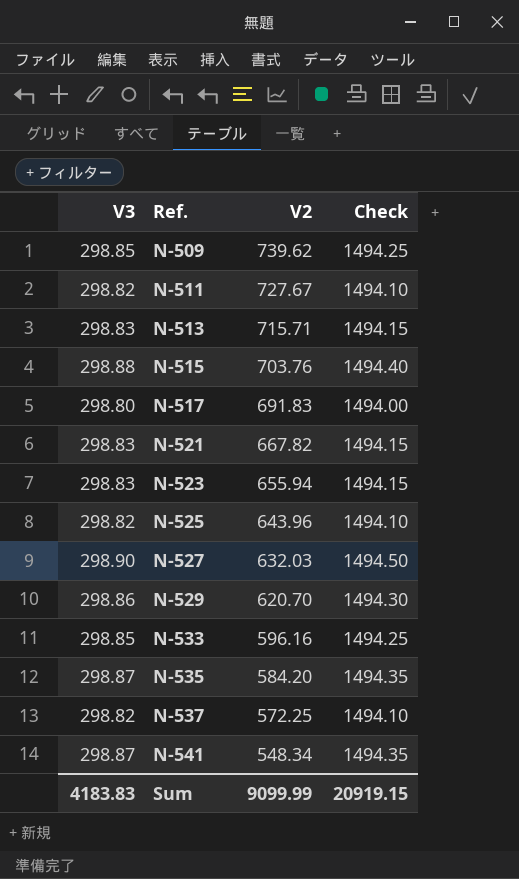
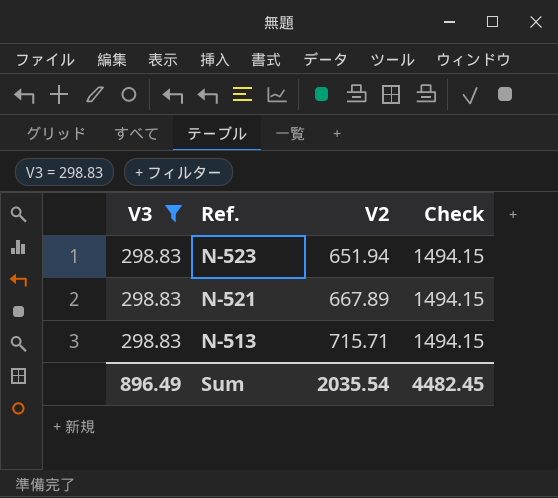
filter: none -> V3 = 298.83
row order: Ref. ascending -> Ref. descending
N-523 | V2: 655.94 -> 651.94
N-521 | V2: 667.82 -> 667.89
Sum | V3: 4183.83 -> 896.49
Sum | V2: 9099.99 -> 2035.54
Sum | Check: 20919.15 -> 4482.45

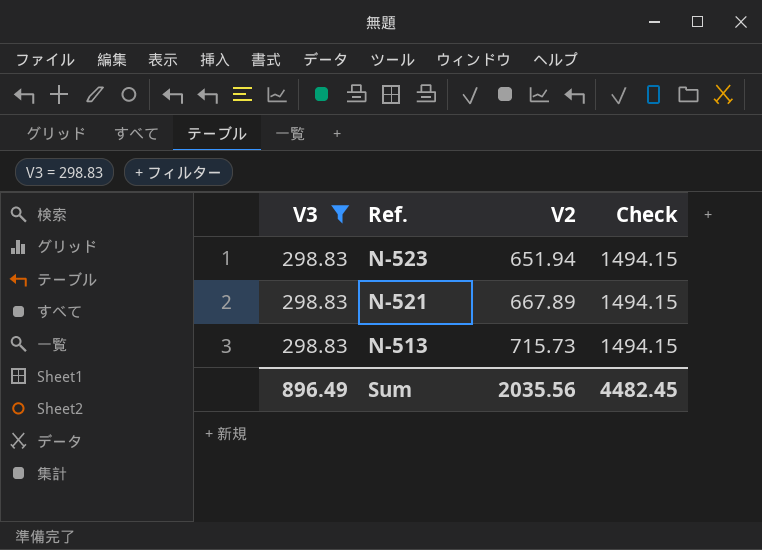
N-513 | V2: 715.71 -> 715.73
Sum | V2: 2035.54 -> 2035.56

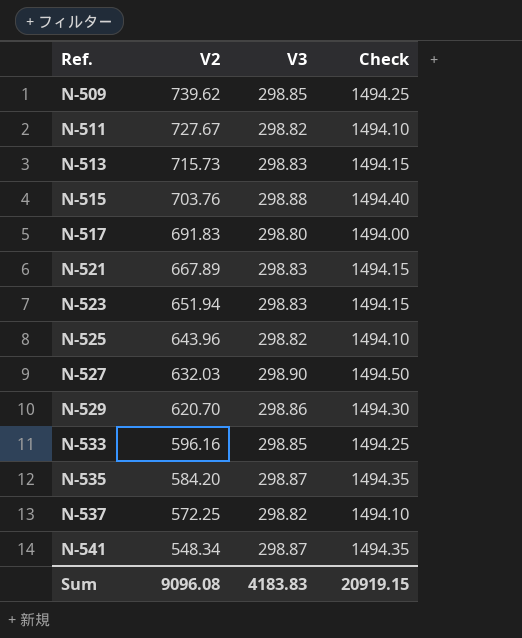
filter: V3 = 298.83 -> none
row order: Ref. descending -> Ref. ascending
column V3 | position: 1 -> 3
Sum | V2: 2035.56 -> 9096.08
Sum | V3: 896.49 -> 4183.83
Sum | Check: 4482.45 -> 20919.15

